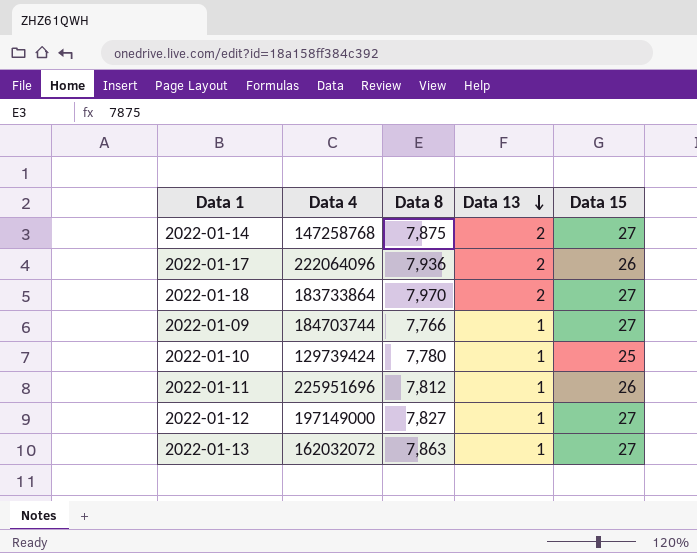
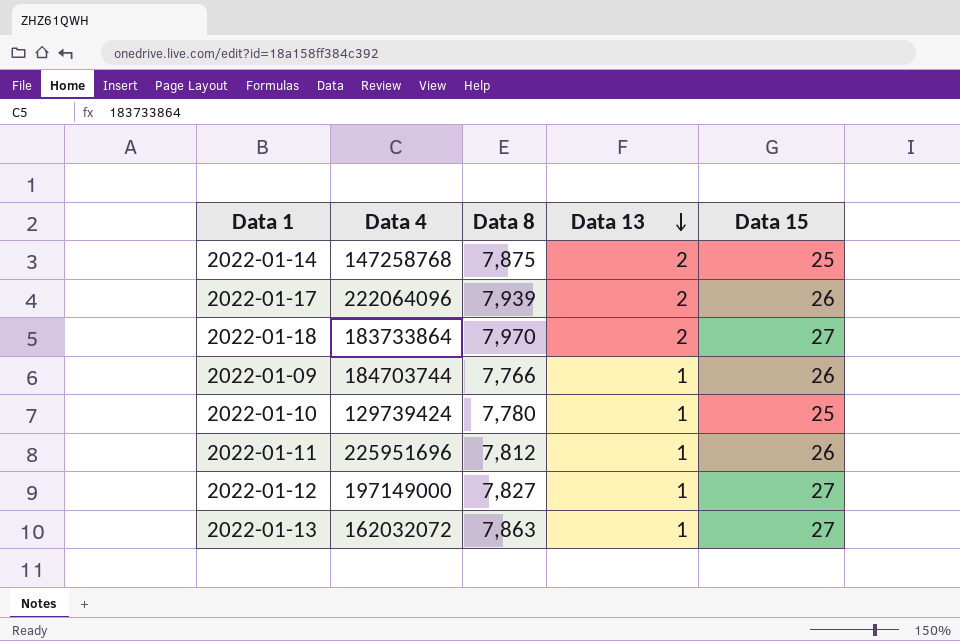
2022-01-14 | Data 15: 27 -> 25
2022-01-17 | Data 8: 7,936 -> 7,939
2022-01-09 | Data 15: 27 -> 26

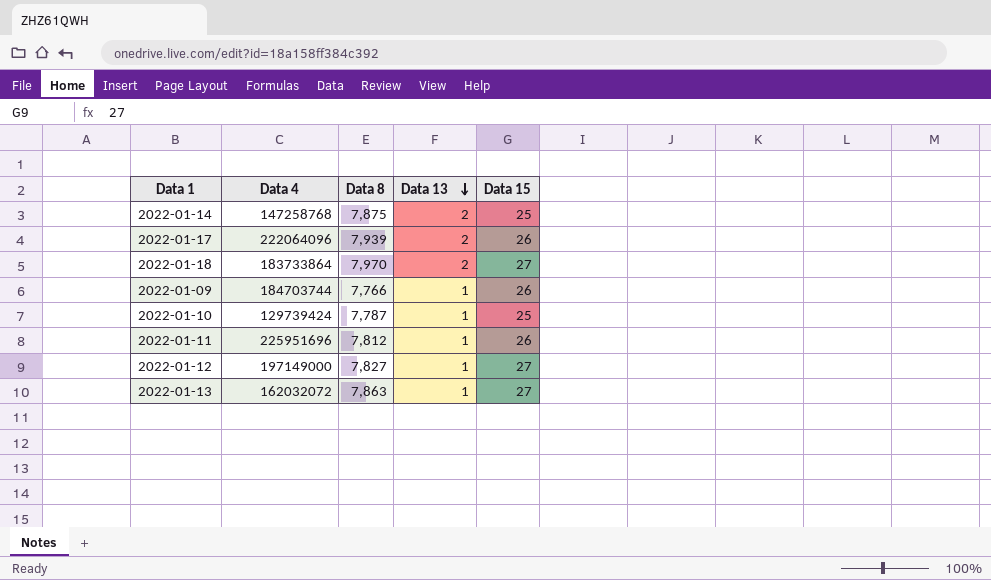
2022-01-10 | Data 8: 7,780 -> 7,787

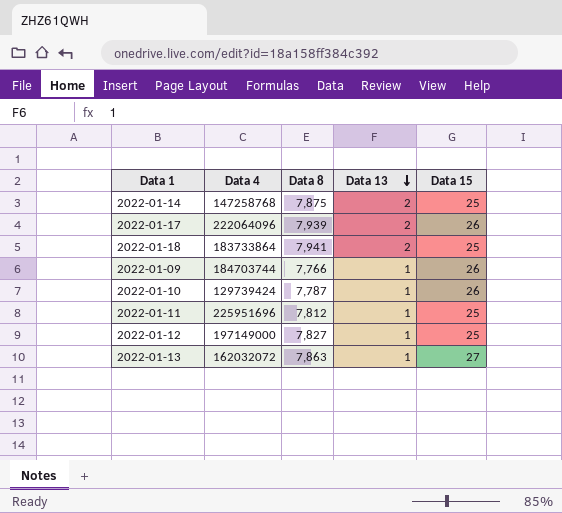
2022-01-18 | Data 8: 7,970 -> 7,941
2022-01-18 | Data 15: 27 -> 25
2022-01-10 | Data 15: 25 -> 26
2022-01-11 | Data 15: 26 -> 25
2022-01-12 | Data 15: 27 -> 25

